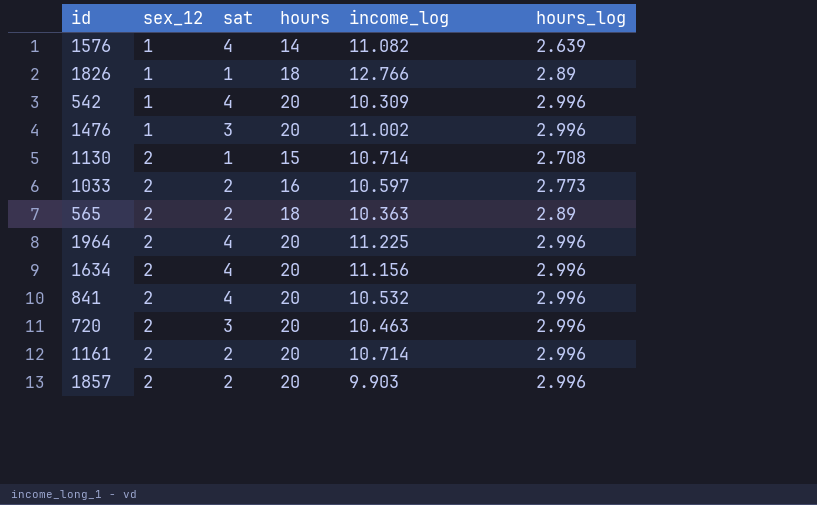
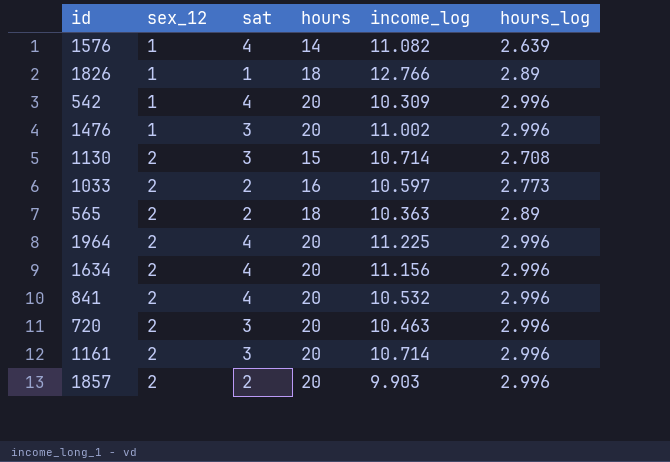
1130 | sat: 1 -> 3
1161 | sat: 2 -> 3

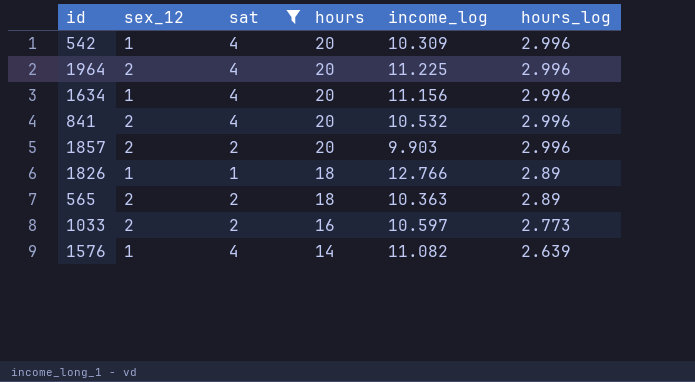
filter: none -> sat != 3
row order: sex_12 ascending -> hours descending
1634 | sex_12: 2 -> 1

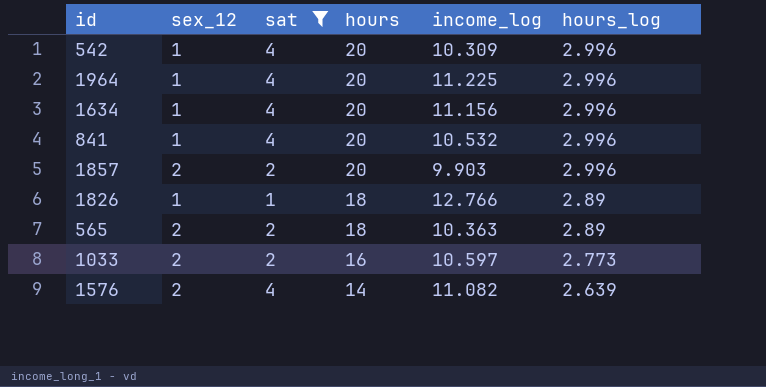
1964 | sex_12: 2 -> 1
841 | sex_12: 2 -> 1
1576 | sex_12: 1 -> 2

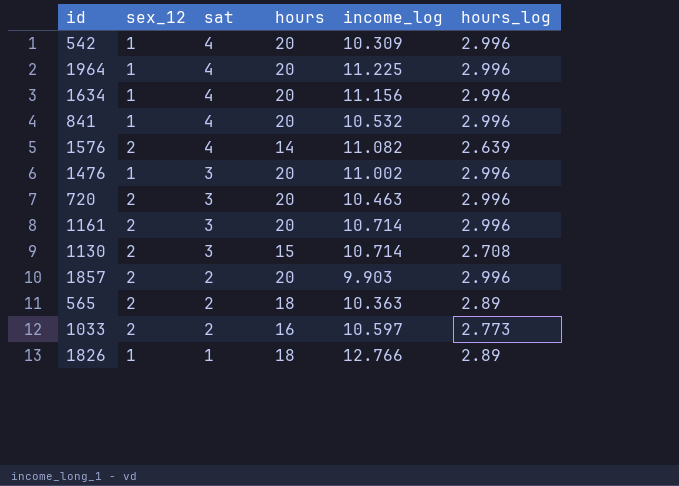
filter: sat != 3 -> none
row order: hours descending -> sat descending

